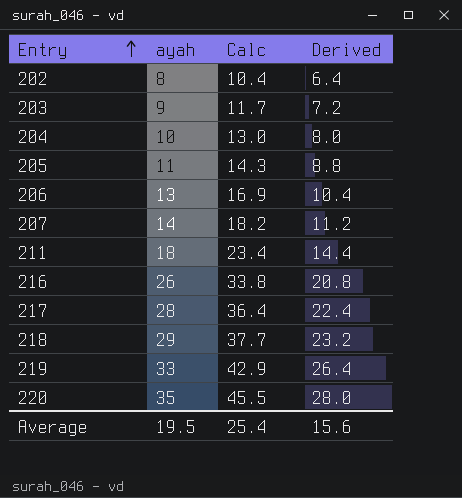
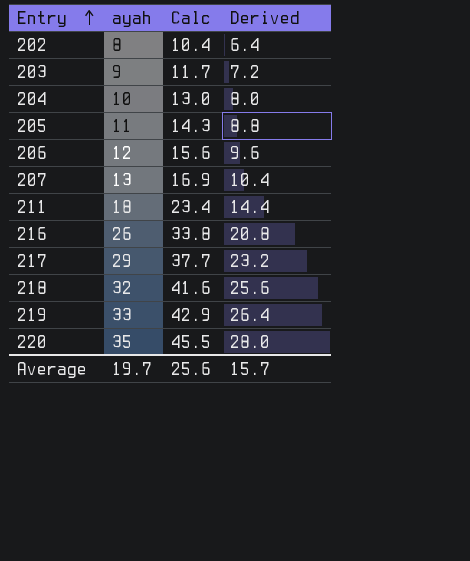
206 | ayah: 13 -> 12
206 | Calc: 16.9 -> 15.6
206 | Derived: 10.4 -> 9.6
207 | ayah: 14 -> 13
207 | Calc: 18.2 -> 16.9
207 | Derived: 11.2 -> 10.4
217 | ayah: 28 -> 29
217 | Calc: 36.4 -> 37.7
217 | Derived: 22.4 -> 23.2
218 | ayah: 29 -> 32
218 | Calc: 37.7 -> 41.6
218 | Derived: 23.2 -> 25.6
Average | ayah: 19.5 -> 19.7
Average | Calc: 25.4 -> 25.6
Average | Derived: 15.6 -> 15.7

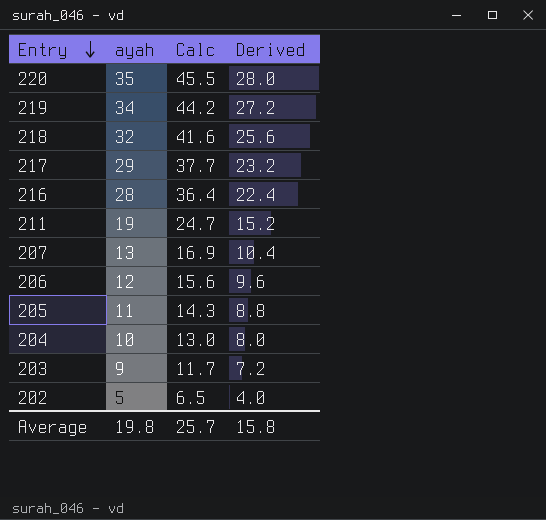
row order: Entry ascending -> Entry descending
219 | ayah: 33 -> 34
219 | Calc: 42.9 -> 44.2
219 | Derived: 26.4 -> 27.2
216 | ayah: 26 -> 28
216 | Calc: 33.8 -> 36.4
216 | Derived: 20.8 -> 22.4
211 | ayah: 18 -> 19
211 | Calc: 23.4 -> 24.7
211 | Derived: 14.4 -> 15.2
202 | ayah: 8 -> 5
202 | Calc: 10.4 -> 6.5
202 | Derived: 6.4 -> 4.0
Average | ayah: 19.7 -> 19.8
Average | Calc: 25.6 -> 25.7
Average | Derived: 15.7 -> 15.8

